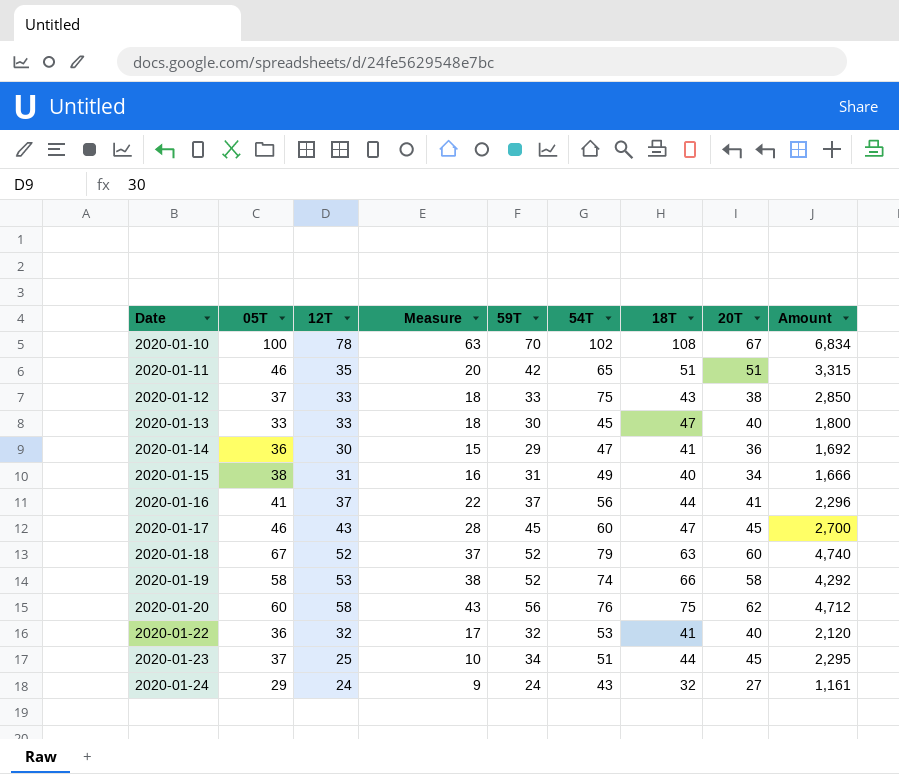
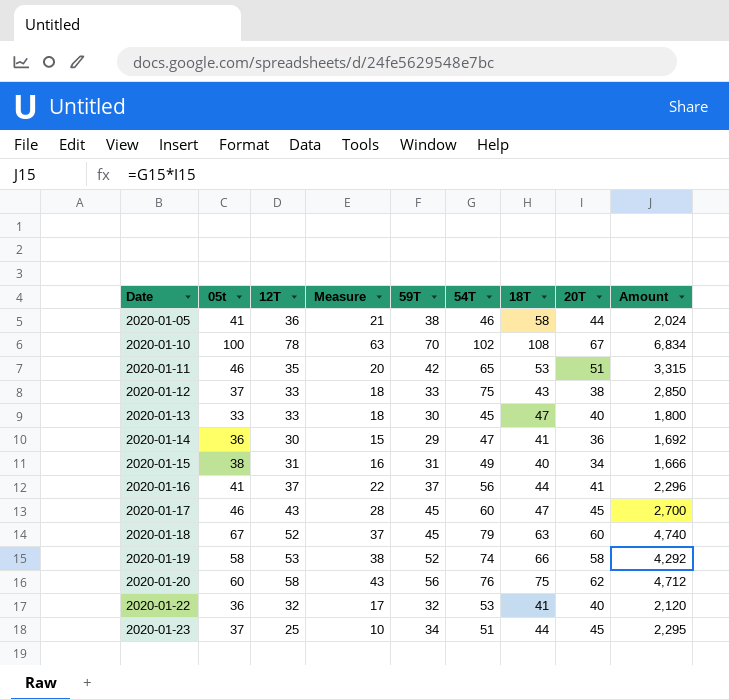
column name: 05T -> 05t
row 2020-01-24: 29 | 24 | 9 | 24 | 43 | 32 | 27 | 1,161 -> none
row 2020-01-05: none -> 41 | 36 | 21 | 38 | 46 | 58 | 44 | 2,024
2020-01-11 | 18T: 51 -> 53
2020-01-18 | 59T: 52 -> 45

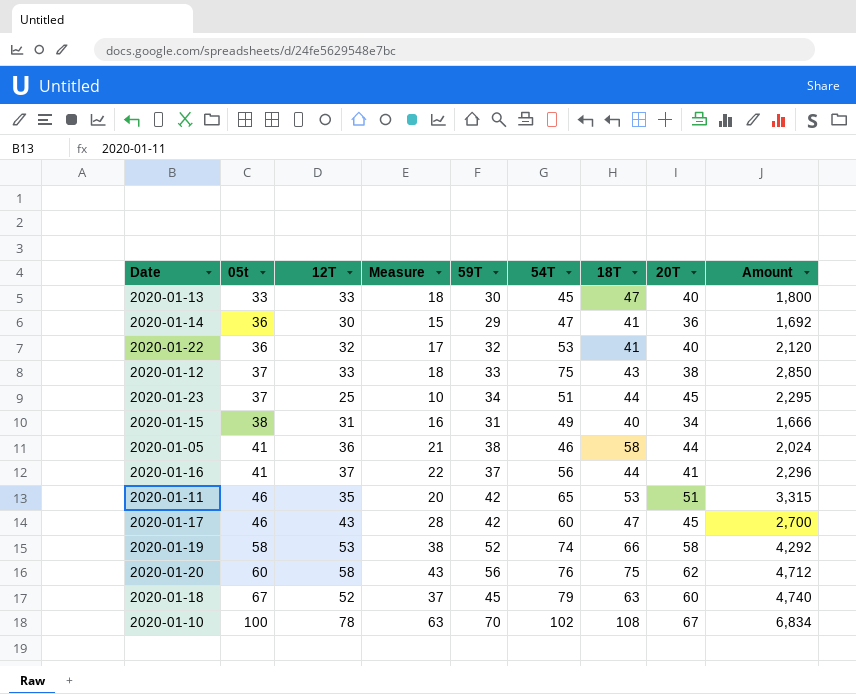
row order: Date ascending -> 05t ascending
2020-01-17 | 59T: 45 -> 42

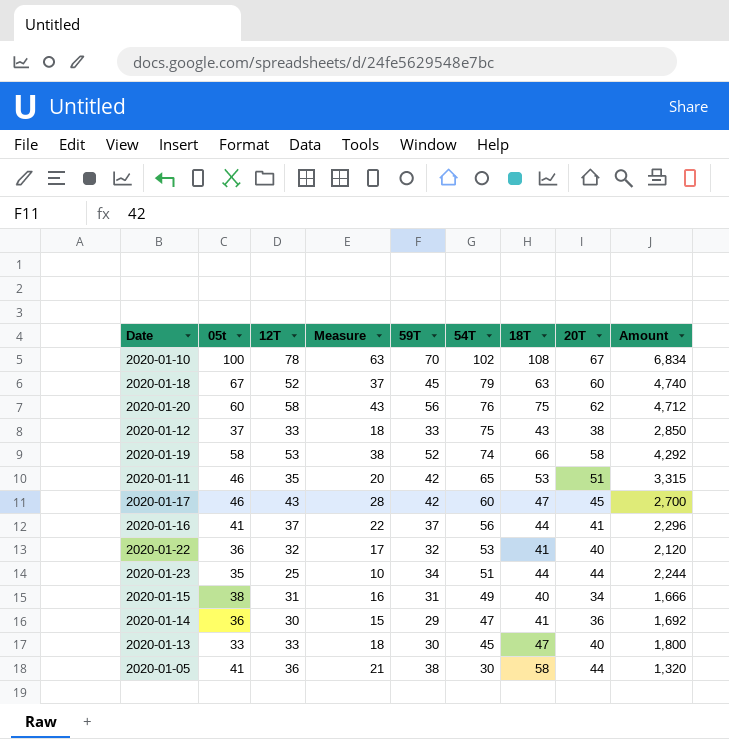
row order: 05t ascending -> 54T descending
2020-01-23 | 05t: 37 -> 35
2020-01-23 | 20T: 45 -> 44
2020-01-23 | Amount: 2,295 -> 2,244
2020-01-05 | 54T: 46 -> 30
2020-01-05 | Amount: 2,024 -> 1,320

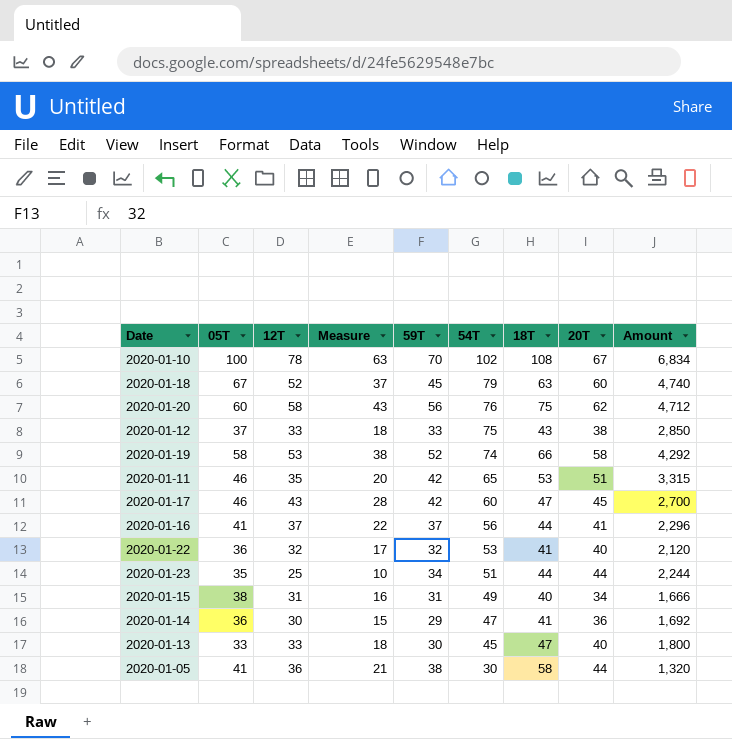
column name: 05t -> 05T

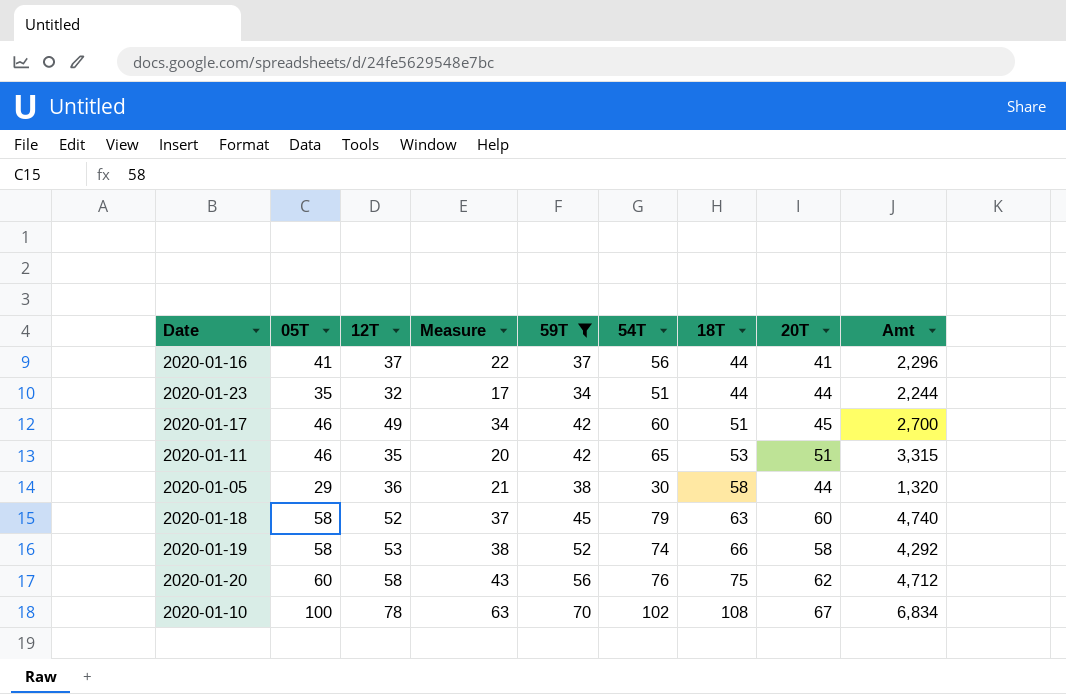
filter: none -> 59T >= 34
row order: 54T descending -> 18T ascending
column name: Amount -> Amt
2020-01-23 | 12T: 25 -> 32
2020-01-23 | Measure: 10 -> 17
2020-01-17 | 12T: 43 -> 49
2020-01-17 | Measure: 28 -> 34
2020-01-17 | 18T: 47 -> 51
2020-01-05 | 05T: 41 -> 29
2020-01-18 | 05T: 67 -> 58

